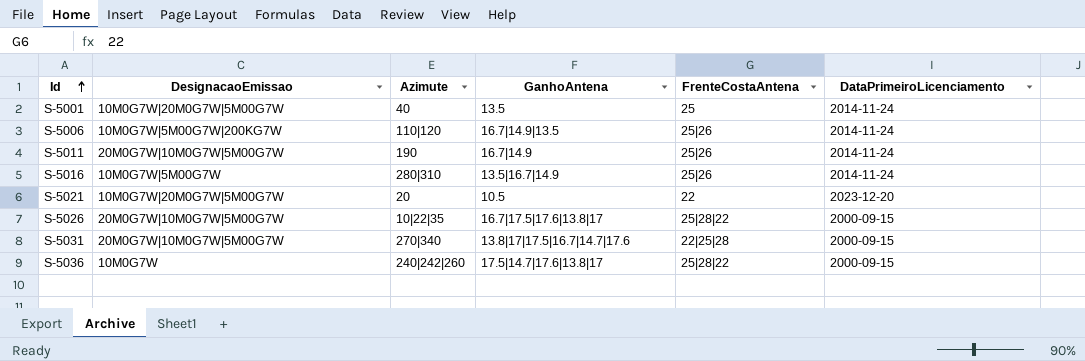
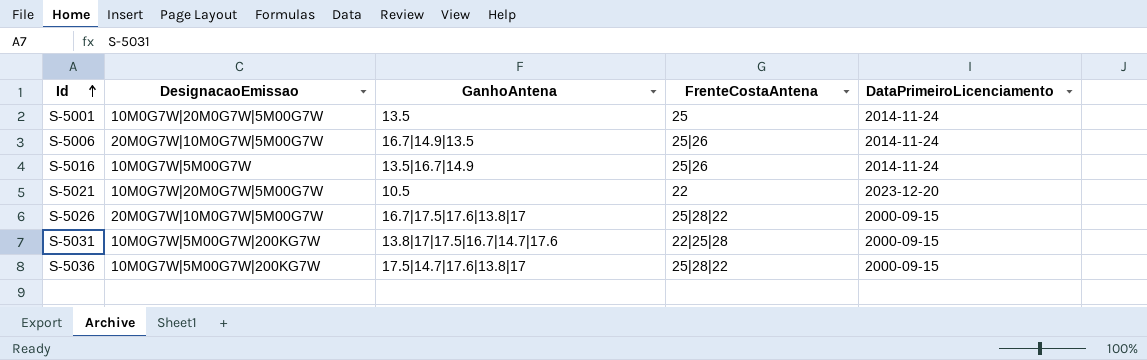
column Azimute | position: 3 -> none
row S-5011: 20M0G7W|10M0G7W|5M00G7W | 190 | 16.7|14.9 | 25|26 | 2014-11-24 -> none
S-5006 | DesignacaoEmissao: 10M0G7W|5M00G7W|200KG7W -> 20M0G7W|10M0G7W|5M00G7W
S-5031 | DesignacaoEmissao: 20M0G7W|10M0G7W|5M00G7W -> 10M0G7W|5M00G7W|200KG7W
S-5036 | DesignacaoEmissao: 10M0G7W -> 10M0G7W|5M00G7W|200KG7W

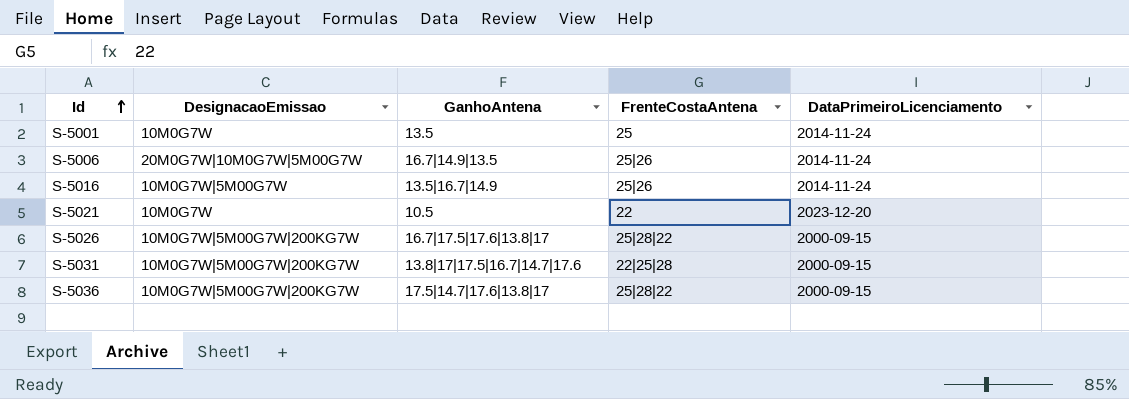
S-5001 | DesignacaoEmissao: 10M0G7W|20M0G7W|5M00G7W -> 10M0G7W
S-5021 | DesignacaoEmissao: 10M0G7W|20M0G7W|5M00G7W -> 10M0G7W
S-5026 | DesignacaoEmissao: 20M0G7W|10M0G7W|5M00G7W -> 10M0G7W|5M00G7W|200KG7W

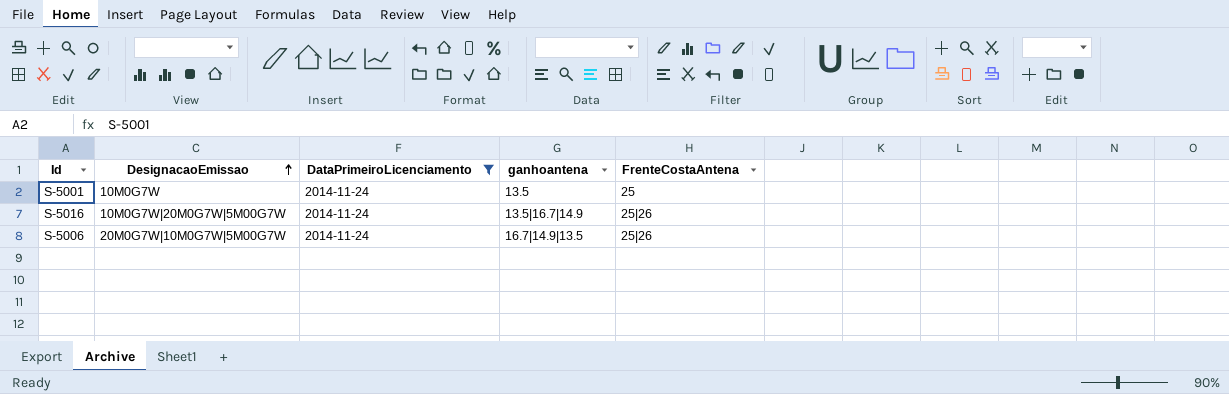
filter: none -> DataPrimeiroLicenciamento = 2014-11-24
row order: Id ascending -> DesignacaoEmissao ascending
column DataPrimeiroLicenciamento | position: 5 -> 3
column name: GanhoAntena -> ganhoantena
S-5016 | DesignacaoEmissao: 10M0G7W|5M00G7W -> 10M0G7W|20M0G7W|5M00G7W

